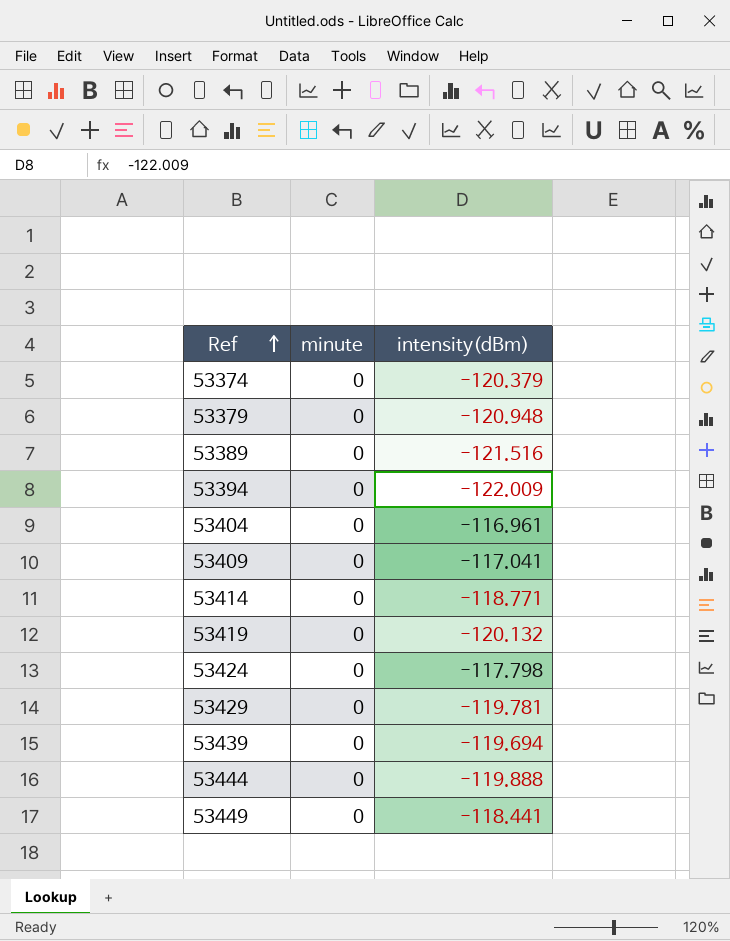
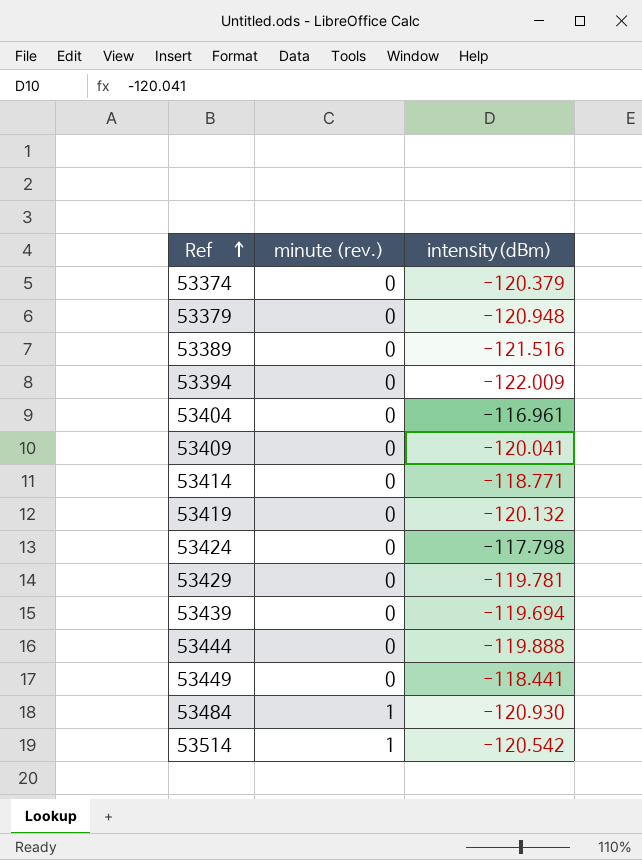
column name: minute -> minute (rev.)
53409 | intensity(dBm): -117.041 -> -120.041
row 53484: none -> 1 | -120.930
row 53514: none -> 1 | -120.542

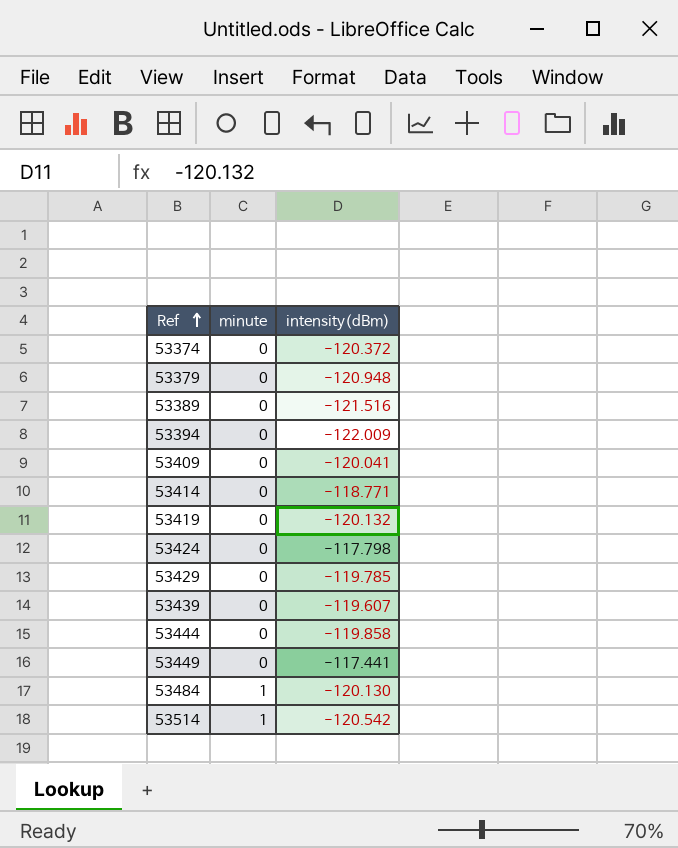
column name: minute (rev.) -> minute
row 53404: 0 | -116.961 -> none
53374 | intensity(dBm): -120.379 -> -120.372
53429 | intensity(dBm): -119.781 -> -119.785
53439 | intensity(dBm): -119.694 -> -119.607
53444 | intensity(dBm): -119.888 -> -119.858
53449 | intensity(dBm): -118.441 -> -117.441
53484 | intensity(dBm): -120.930 -> -120.130

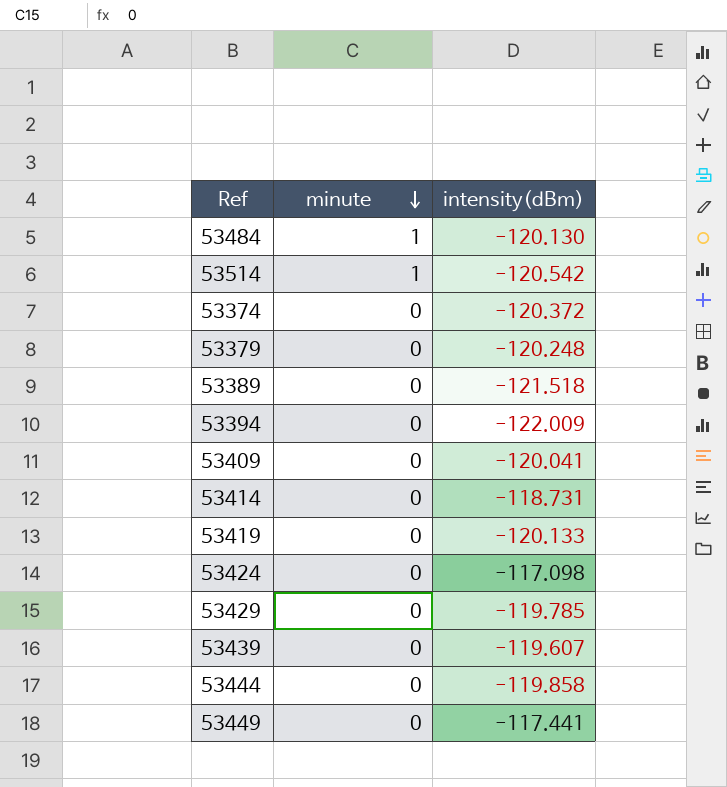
row order: Ref ascending -> minute descending
53379 | intensity(dBm): -120.948 -> -120.248
53389 | intensity(dBm): -121.516 -> -121.518
53414 | intensity(dBm): -118.771 -> -118.731
53419 | intensity(dBm): -120.132 -> -120.133
53424 | intensity(dBm): -117.798 -> -117.098

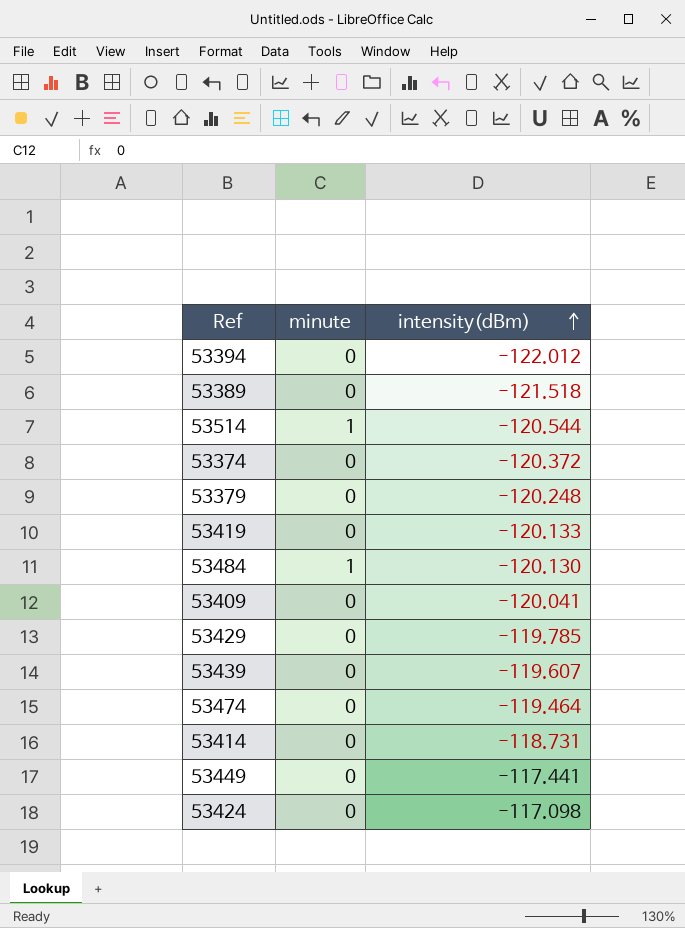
row order: minute descending -> intensity(dBm) ascending
row 53444: 0 | -119.858 -> none
53394 | intensity(dBm): -122.009 -> -122.012
53514 | intensity(dBm): -120.542 -> -120.544
row 53474: none -> 0 | -119.464

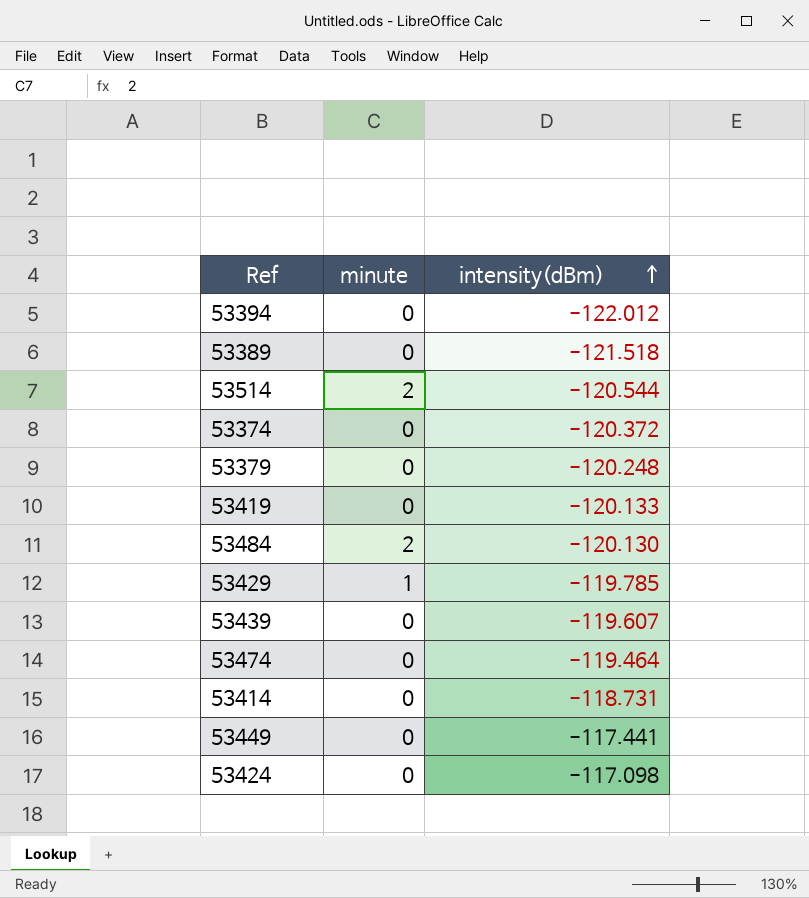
row 53409: 0 | -120.041 -> none
53514 | minute: 1 -> 2
53484 | minute: 1 -> 2
53429 | minute: 0 -> 1

